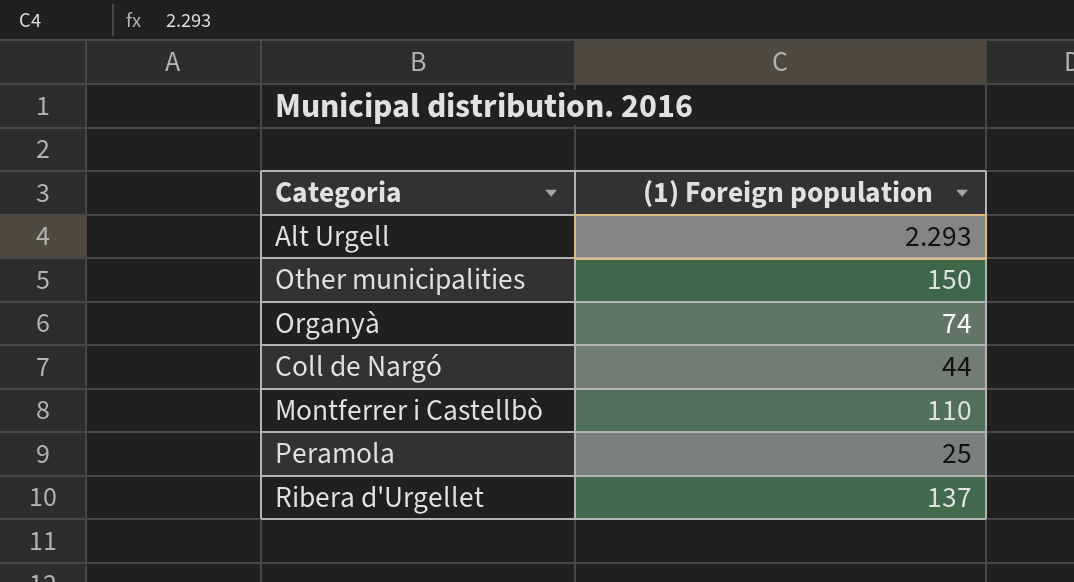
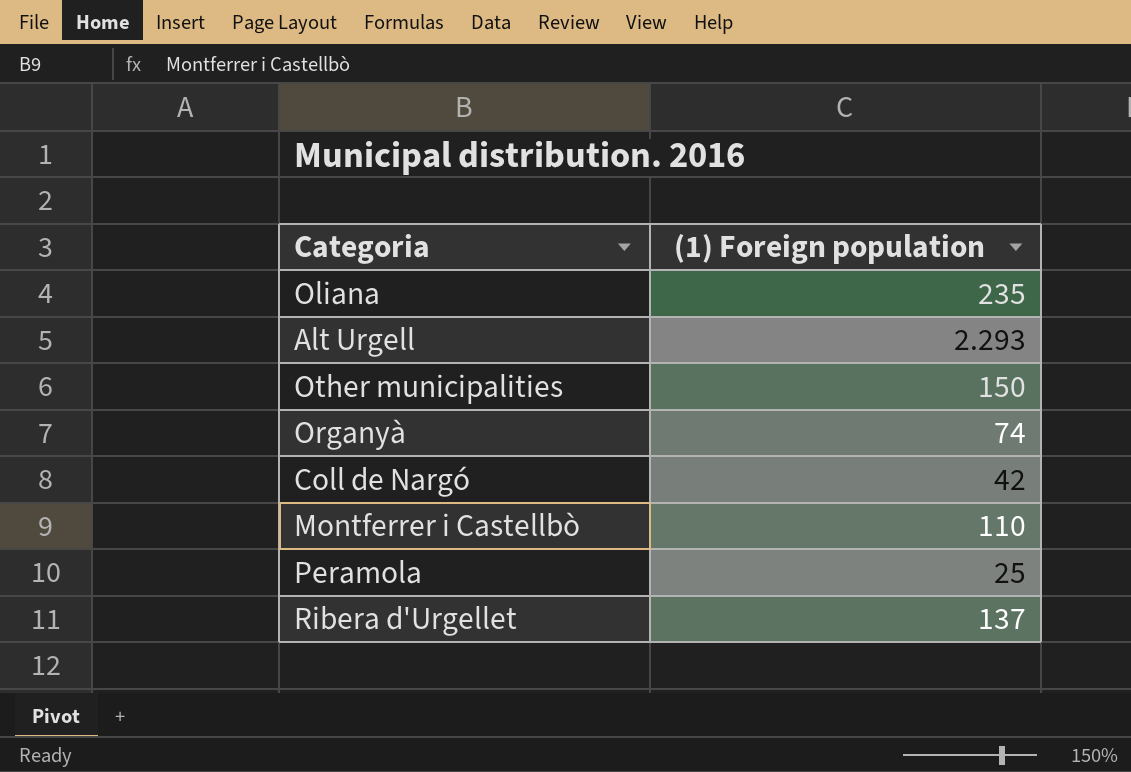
row Oliana: none -> 235
Coll de Nargó | (1) Foreign population: 44 -> 42

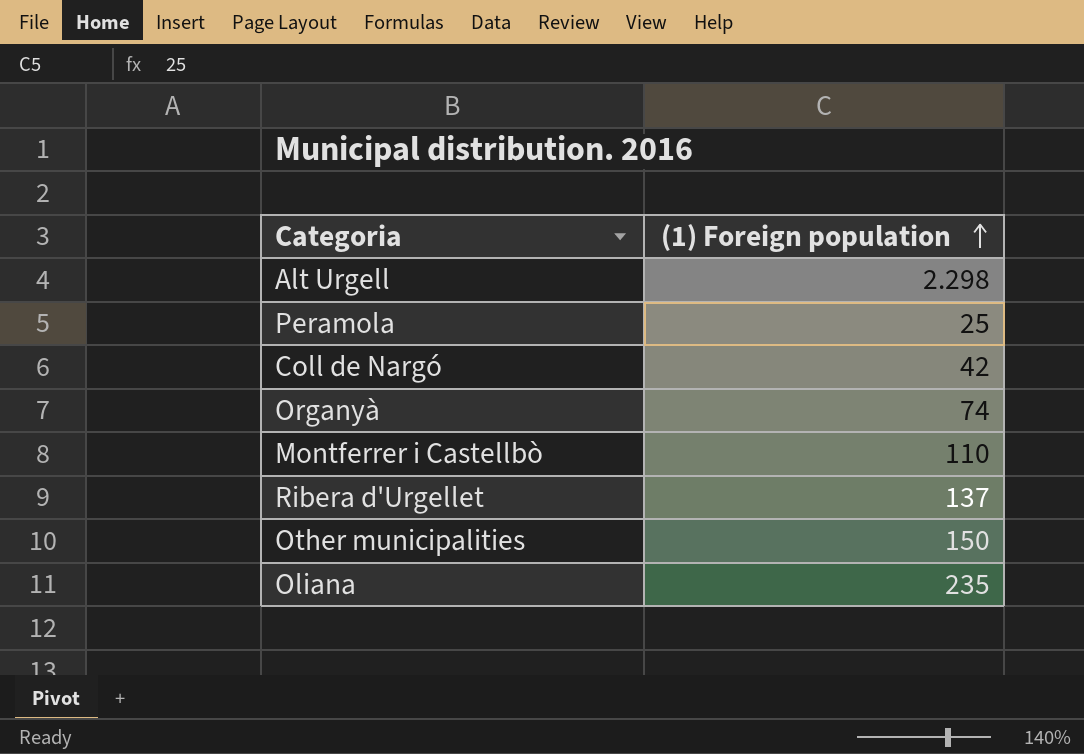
row order: none -> (1) Foreign population ascending
Alt Urgell | (1) Foreign population: 2.293 -> 2.298

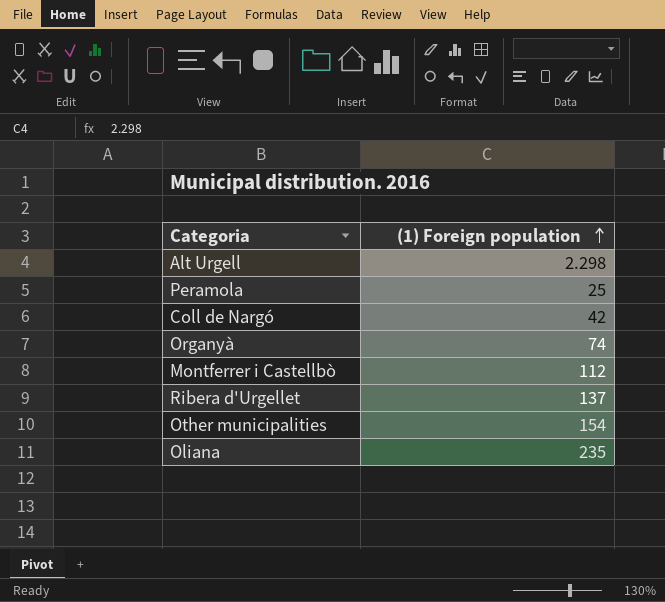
Montferrer i Castellbò | (1) Foreign population: 110 -> 112
Other municipalities | (1) Foreign population: 150 -> 154

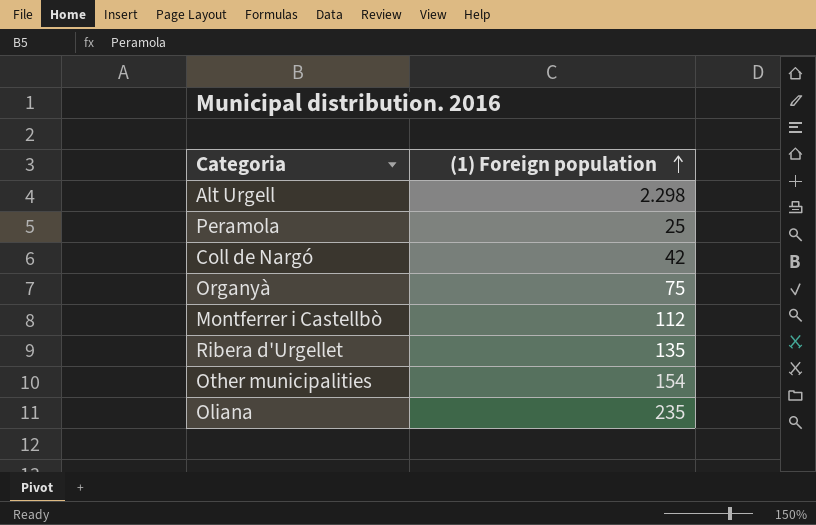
Organyà | (1) Foreign population: 74 -> 75
Ribera d'Urgellet | (1) Foreign population: 137 -> 135

